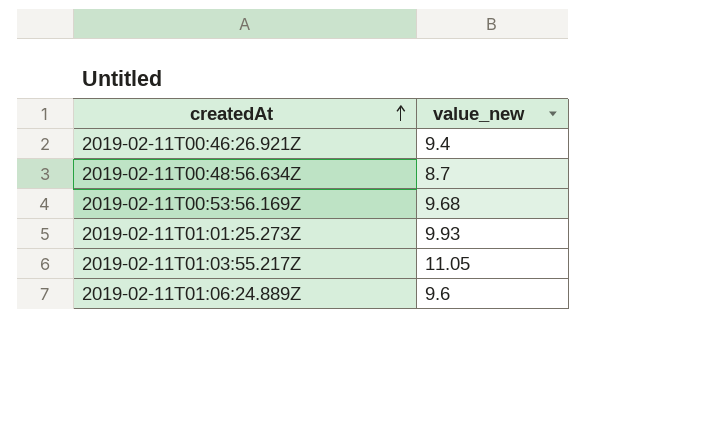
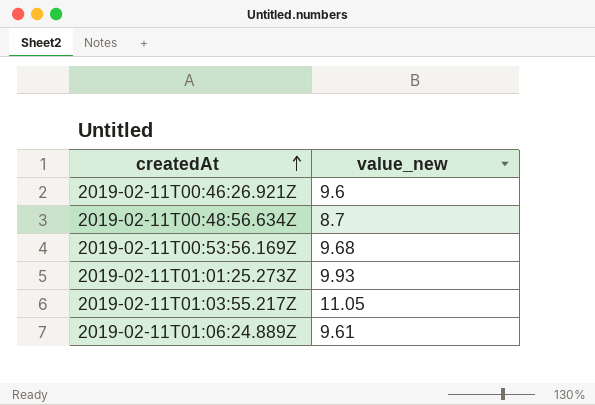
2019-02-11T00:46:26.921Z | value_new: 9.4 -> 9.6
2019-02-11T01:06:24.889Z | value_new: 9.6 -> 9.61

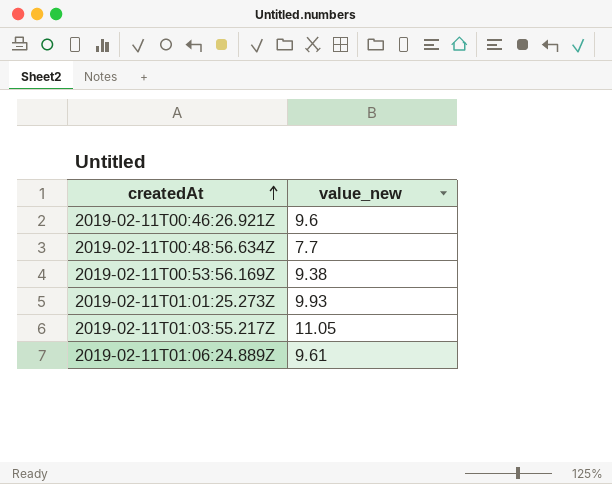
2019-02-11T00:48:56.634Z | value_new: 8.7 -> 7.7
2019-02-11T00:53:56.169Z | value_new: 9.68 -> 9.38

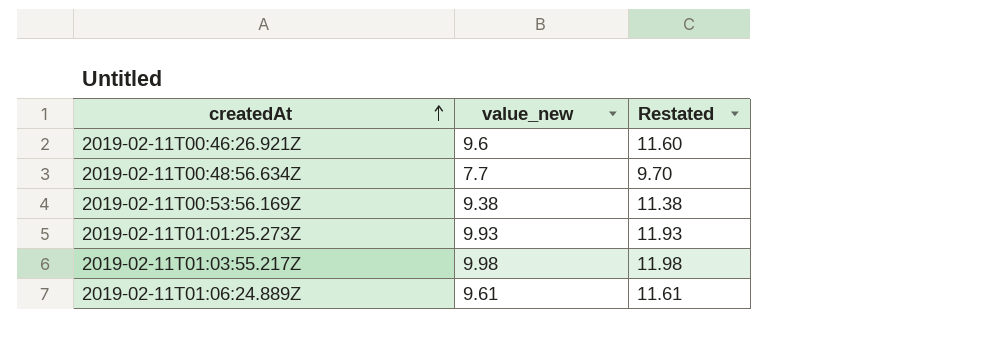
column Restated | formula: none -> [value_new] + 2
2019-02-11T01:03:55.217Z | value_new: 11.05 -> 9.98

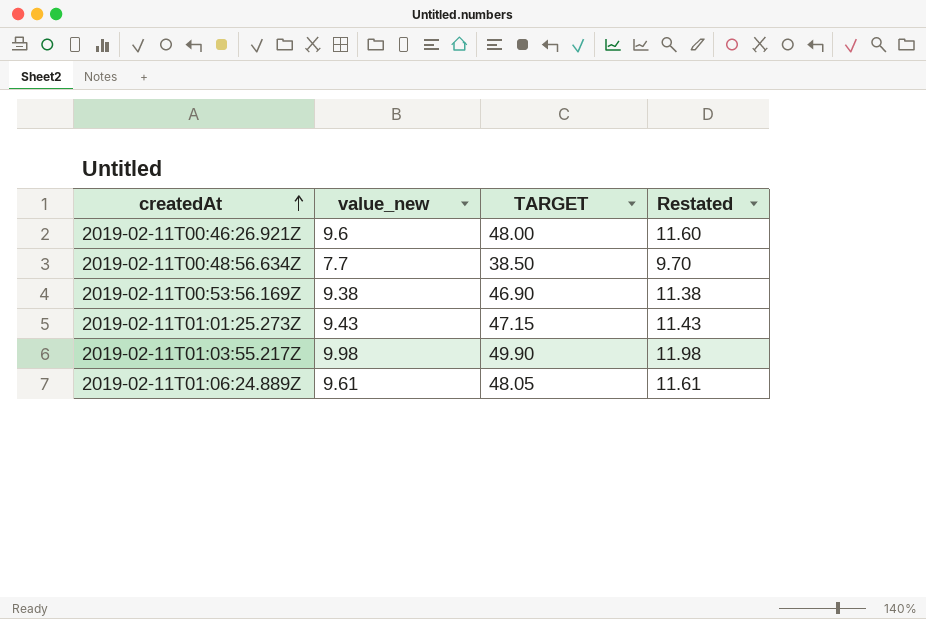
column TARGET | formula: none -> [value_new] * 5
2019-02-11T01:01:25.273Z | value_new: 9.93 -> 9.43
2019-02-11T01:01:25.273Z | Restated: 11.93 -> 11.43

